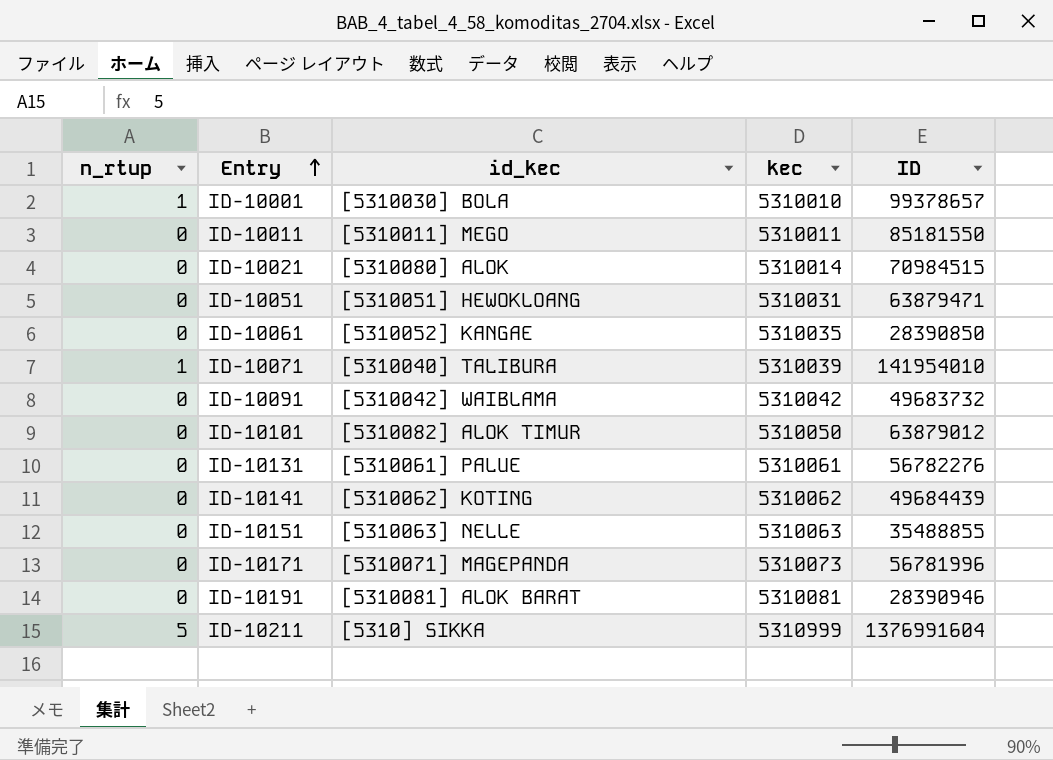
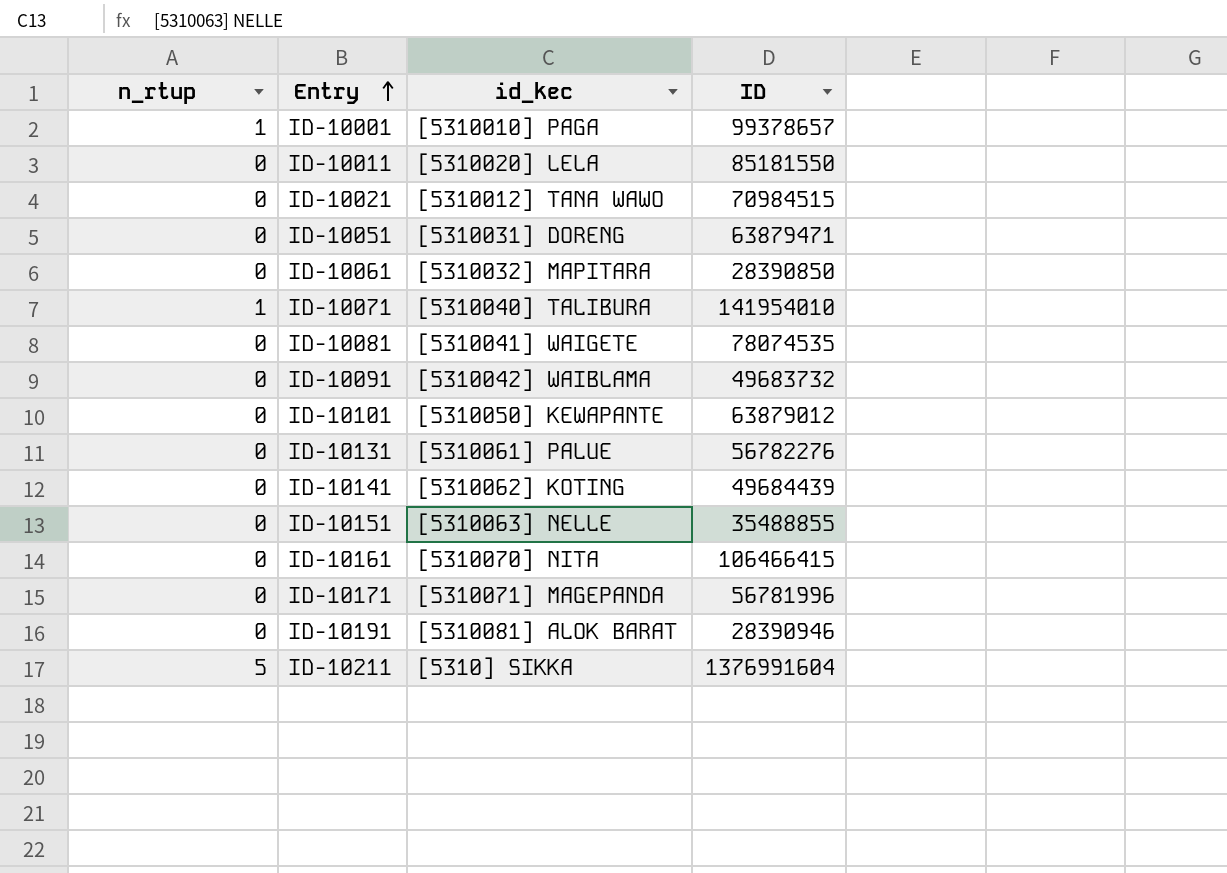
column kec | position: 4 -> none
ID-10001 | id_kec: [5310030] BOLA -> [5310010] PAGA
ID-10011 | id_kec: [5310011] MEGO -> [5310020] LELA
ID-10021 | id_kec: [5310080] ALOK -> [5310012] TANA WAWO
ID-10051 | id_kec: [5310051] HEWOKLOANG -> [5310031] DORENG
ID-10061 | id_kec: [5310052] KANGAE -> [5310032] MAPITARA
row ID-10081: none -> 0 | [5310041] WAIGETE | 78074535
ID-10101 | id_kec: [5310082] ALOK TIMUR -> [5310050] KEWAPANTE
row ID-10161: none -> 0 | [5310070] NITA | 106466415

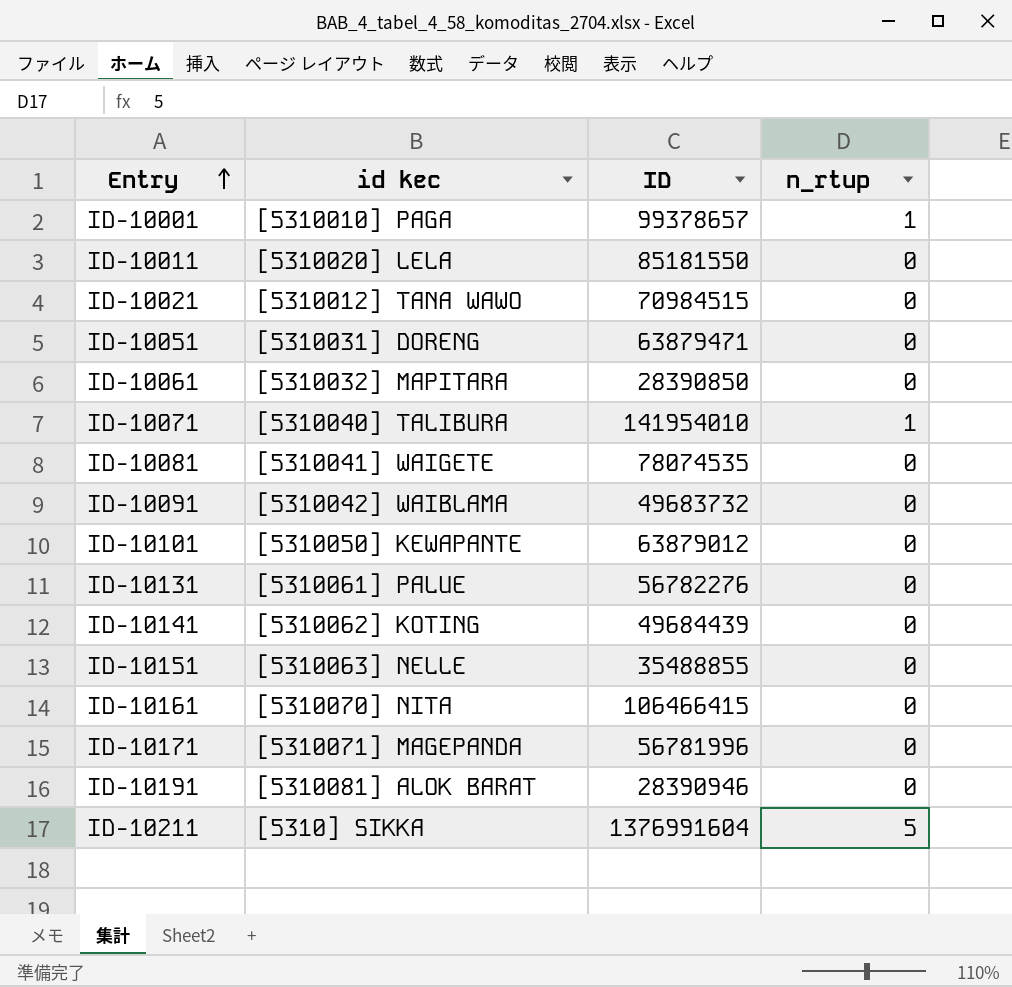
column name: id_kec -> id kec
column n_rtup | position: 1 -> 4

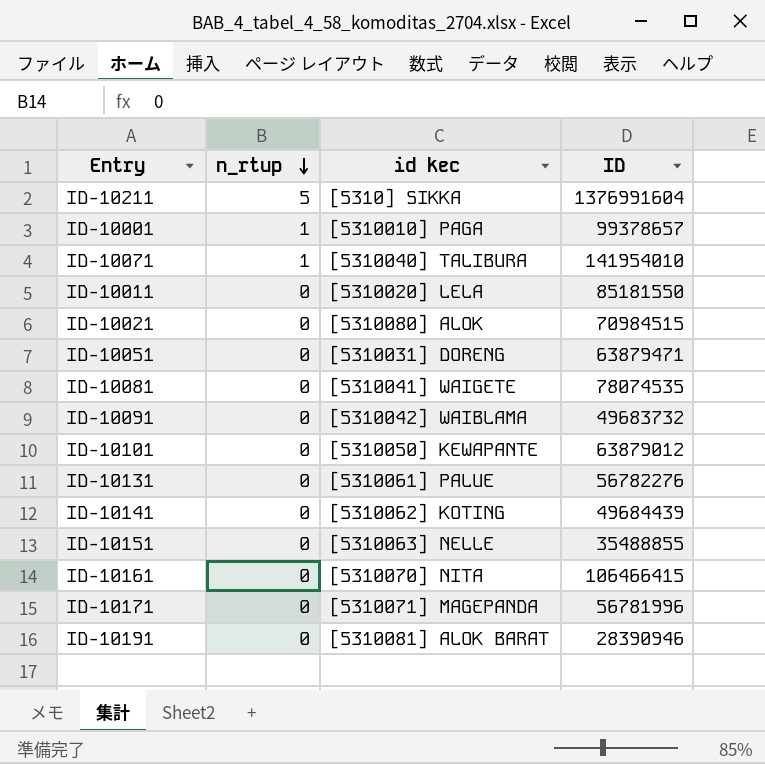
row order: Entry ascending -> n_rtup descending
column n_rtup | position: 4 -> 2
row ID-10061: [5310032] MAPITARA | 28390850 | 0 -> none
ID-10021 | id kec: [5310012] TANA WAWO -> [5310080] ALOK

